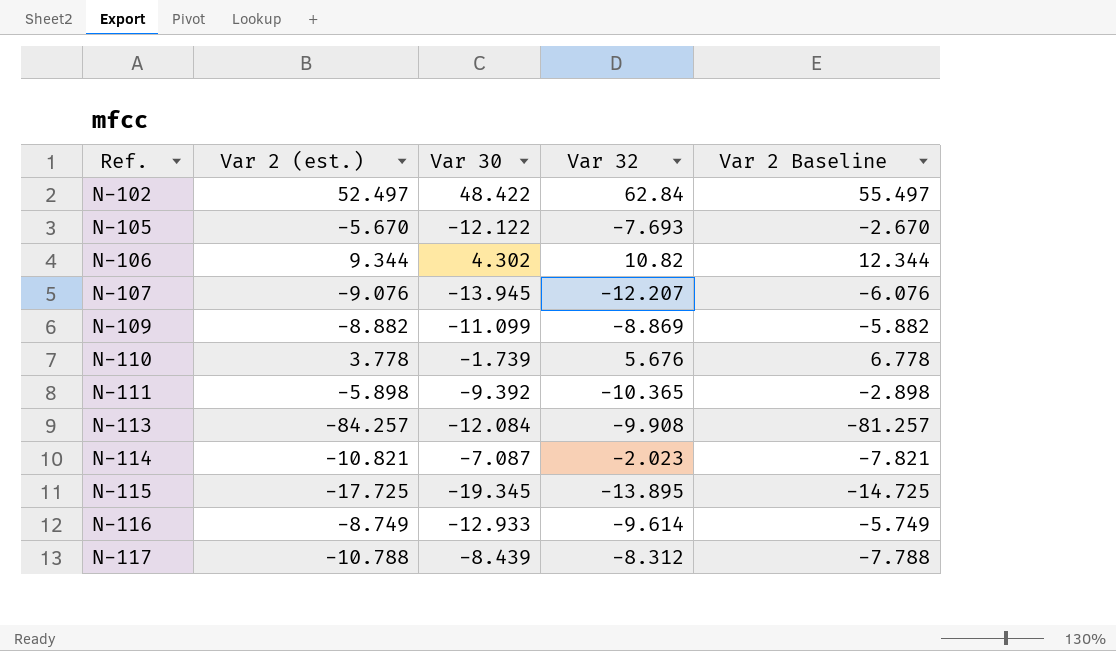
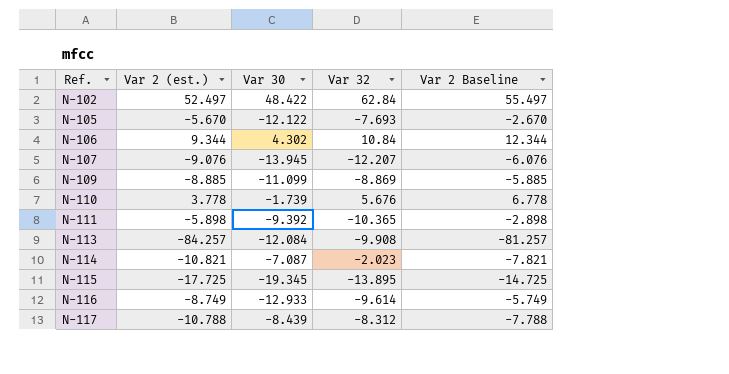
N-106 | Var 32: 10.82 -> 10.84
N-109 | Var 2 (est.): -8.882 -> -8.885
N-109 | Var 2 Baseline: -5.882 -> -5.885

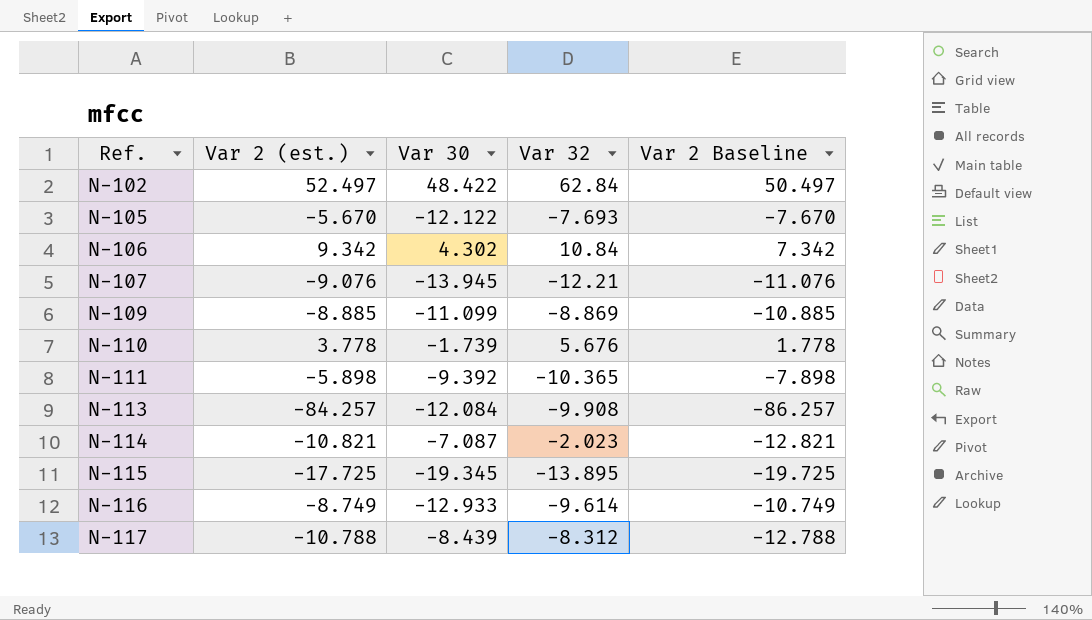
column Var 2 Baseline | formula: [Var 2 (est.)] + 3 -> [Var 2 (est.)] - 2
N-106 | Var 2 (est.): 9.344 -> 9.342
N-107 | Var 32: -12.207 -> -12.21

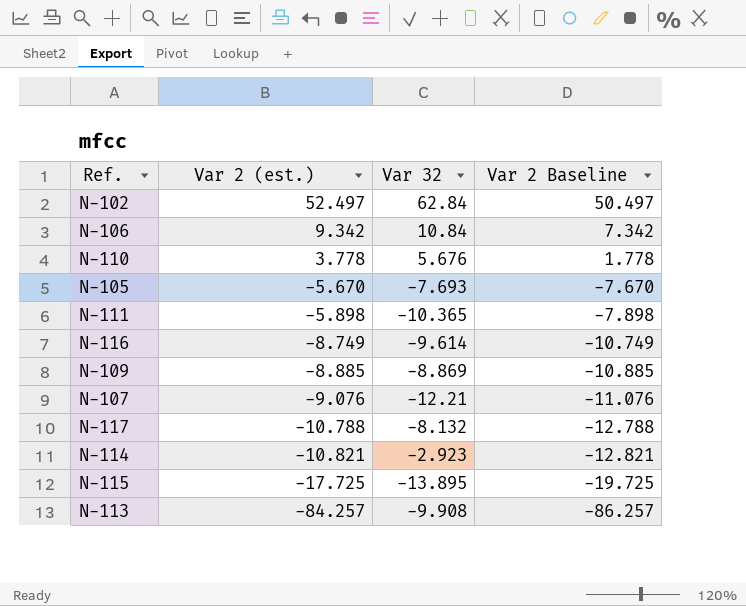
row order: Ref. ascending -> Var 2 (est.) descending
column Var 30 | position: 3 -> none
N-117 | Var 32: -8.312 -> -8.132
N-114 | Var 32: -2.023 -> -2.923

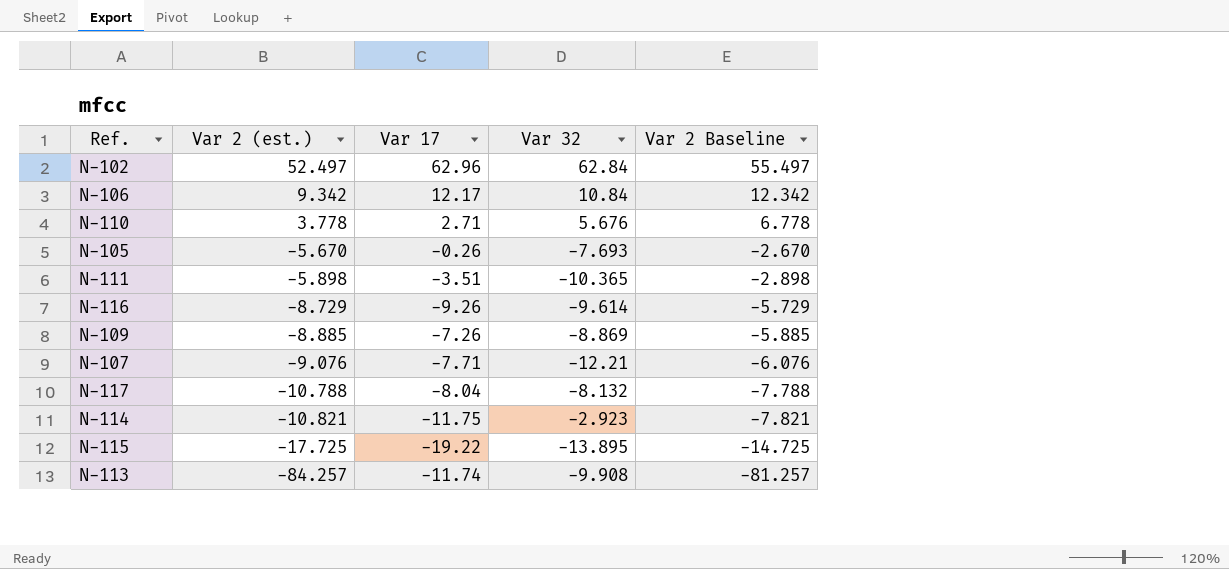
column Var 17 | position: none -> 3
column Var 2 Baseline | formula: [Var 2 (est.)] - 2 -> [Var 2 (est.)] + 3
N-116 | Var 2 (est.): -8.749 -> -8.729

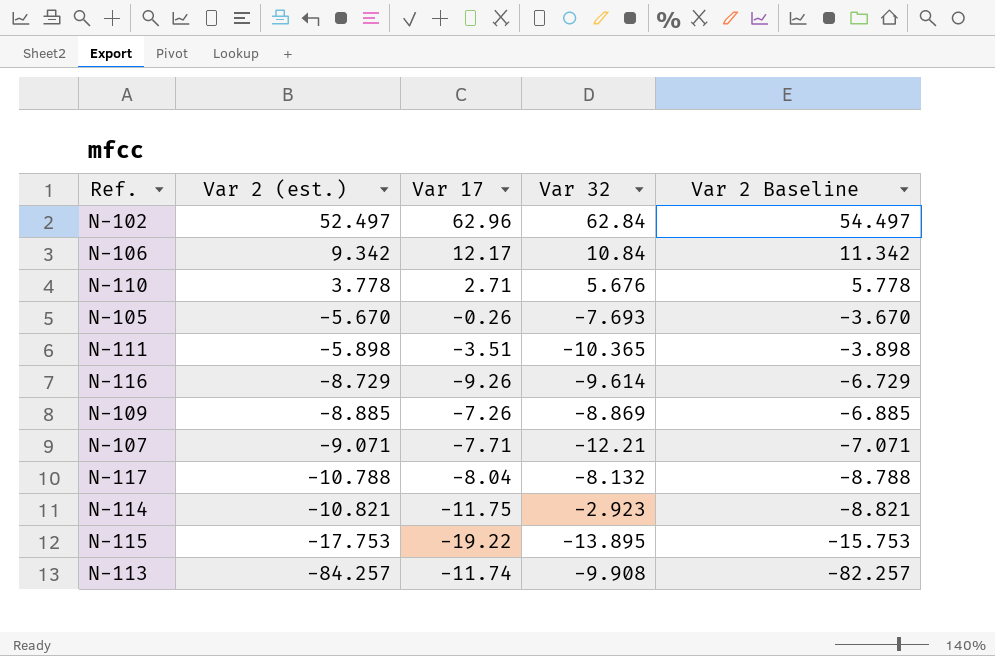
column Var 2 Baseline | formula: [Var 2 (est.)] + 3 -> [Var 2 (est.)] + 2
N-107 | Var 2 (est.): -9.076 -> -9.071
N-115 | Var 2 (est.): -17.725 -> -17.753

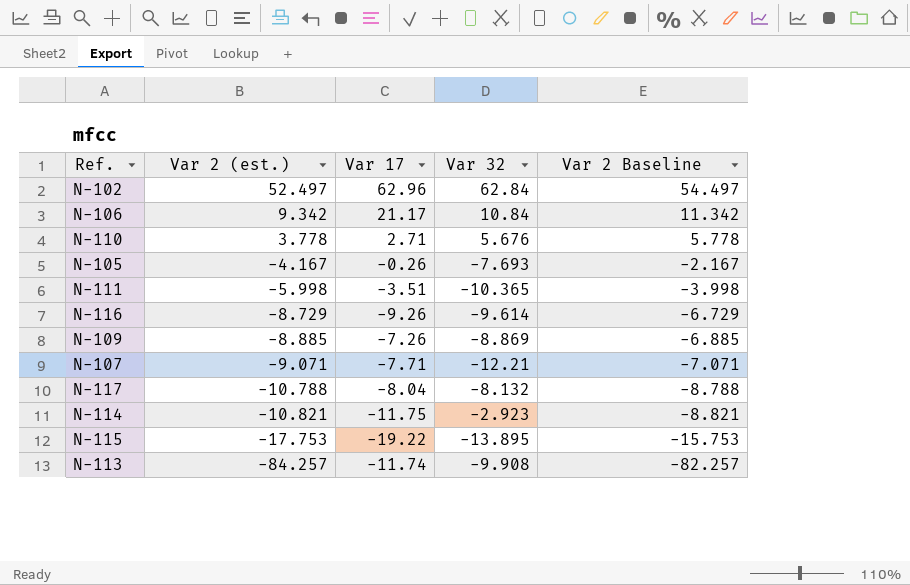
N-106 | Var 17: 12.17 -> 21.17
N-105 | Var 2 (est.): -5.670 -> -4.167
N-105 | Var 2 Baseline: -3.670 -> -2.167
N-111 | Var 2 (est.): -5.898 -> -5.998
N-111 | Var 2 Baseline: -3.898 -> -3.998

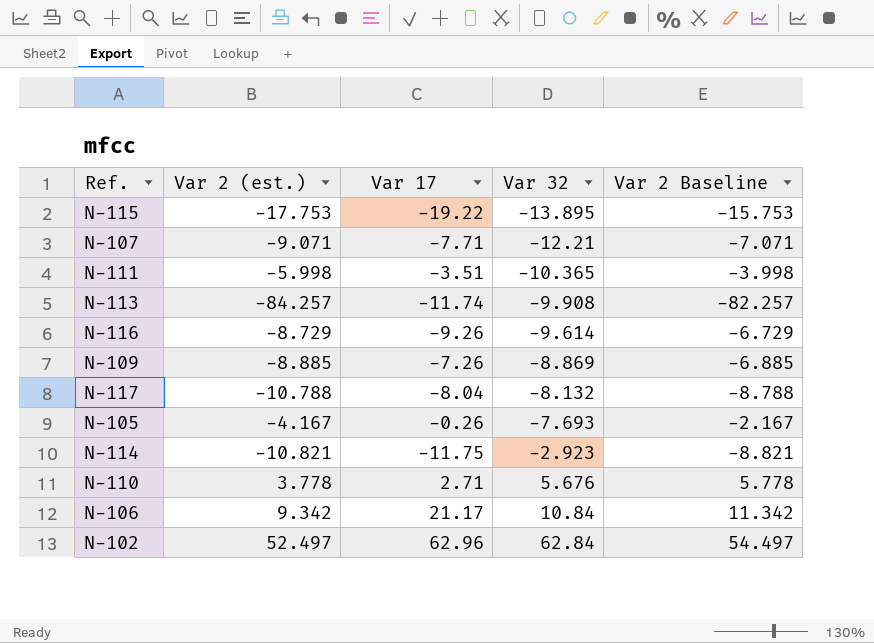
row order: Var 2 (est.) descending -> Var 32 ascending

